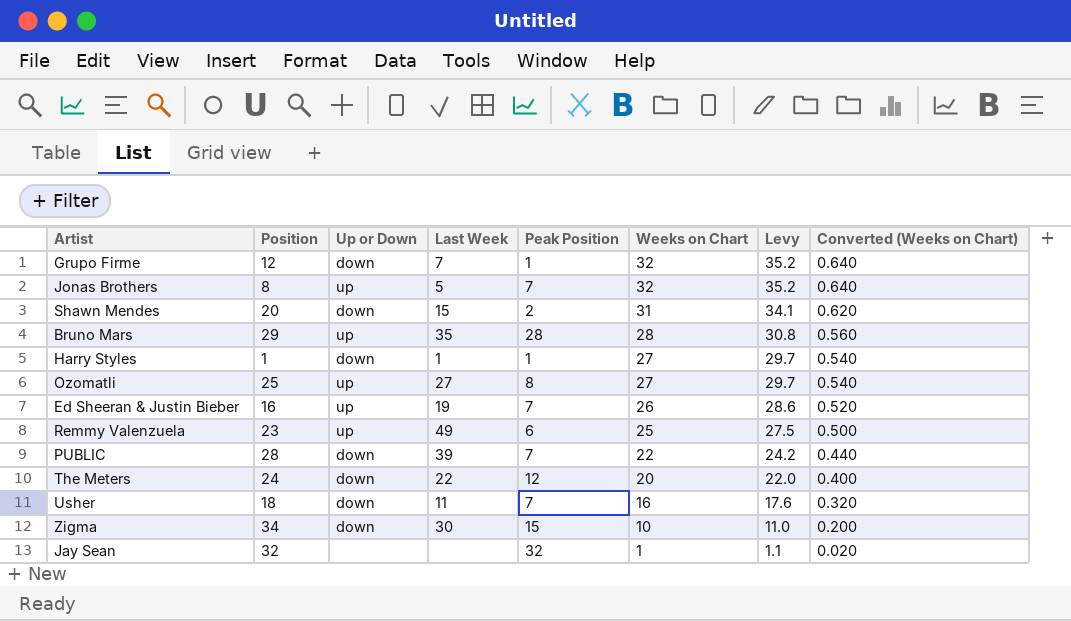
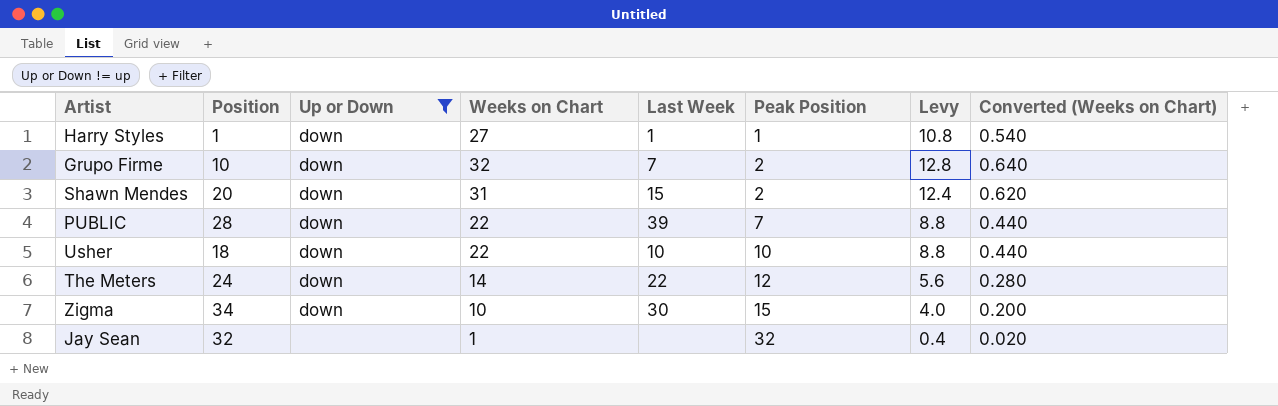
filter: none -> Up or Down != up
row order: Weeks on Chart descending -> Peak Position ascending
column Weeks on Chart | position: 6 -> 4
column Levy | formula: [Weeks on Chart] * 1.1 -> [Weeks on Chart] * 0.4
Grupo Firme | Position: 12 -> 10
Grupo Firme | Peak Position: 1 -> 2
Usher | Weeks on Chart: 16 -> 22
Usher | Last Week: 11 -> 10
Usher | Peak Position: 7 -> 10
Usher | Converted (Weeks on Chart): 0.320 -> 0.440
The Meters | Weeks on Chart: 20 -> 14
The Meters | Converted (Weeks on Chart): 0.400 -> 0.280

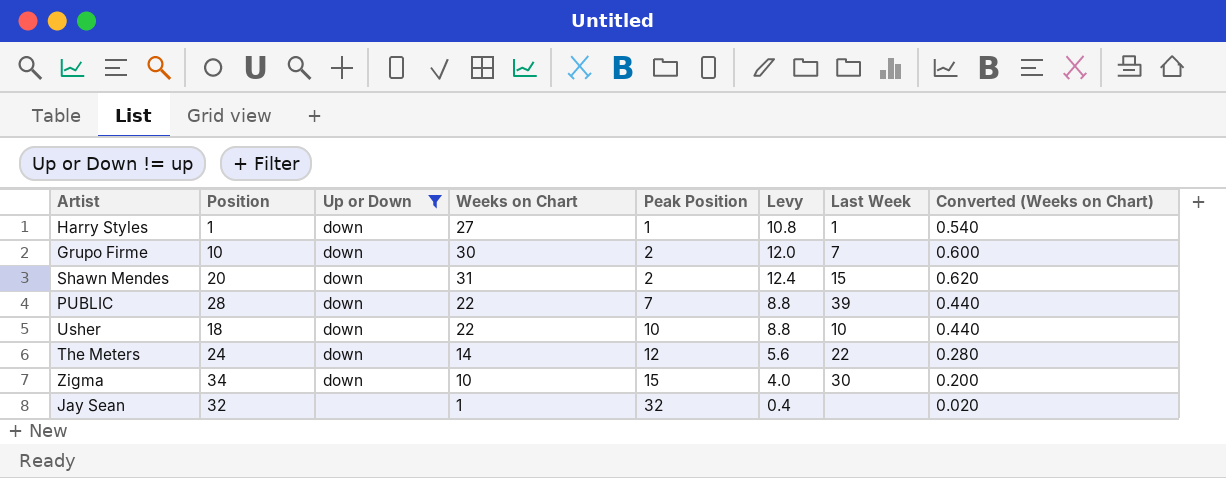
column Last Week | position: 5 -> 7
Grupo Firme | Weeks on Chart: 32 -> 30
Grupo Firme | Levy: 12.8 -> 12.0
Grupo Firme | Converted (Weeks on Chart): 0.640 -> 0.600

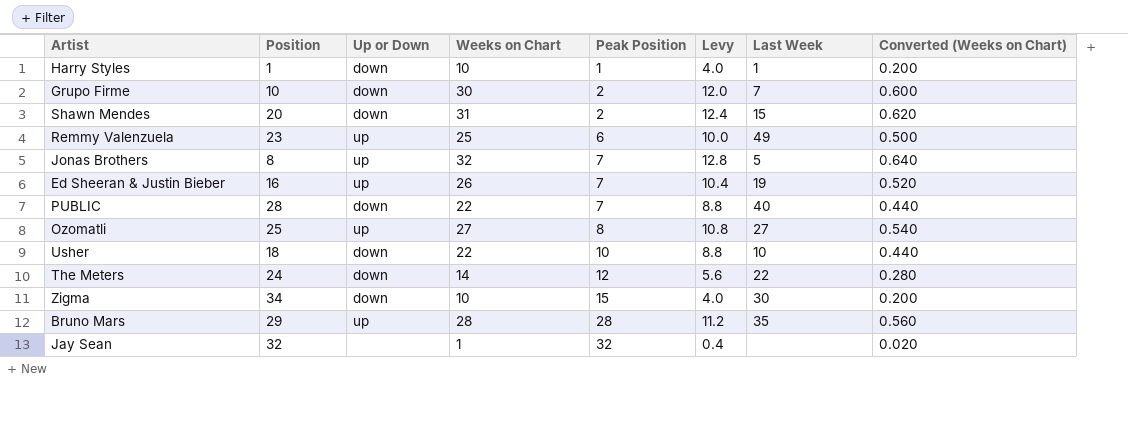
filter: Up or Down != up -> none
Harry Styles | Weeks on Chart: 27 -> 10
Harry Styles | Levy: 10.8 -> 4.0
Harry Styles | Converted (Weeks on Chart): 0.540 -> 0.200
PUBLIC | Last Week: 39 -> 40

